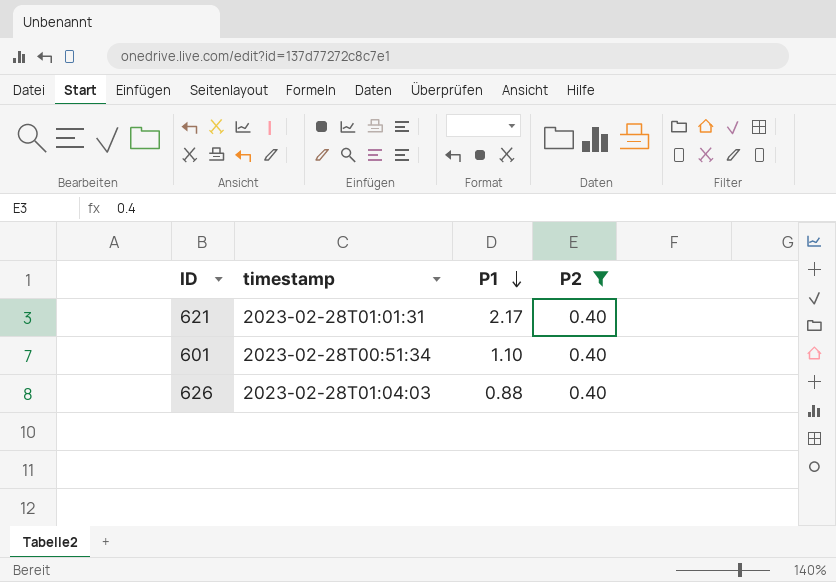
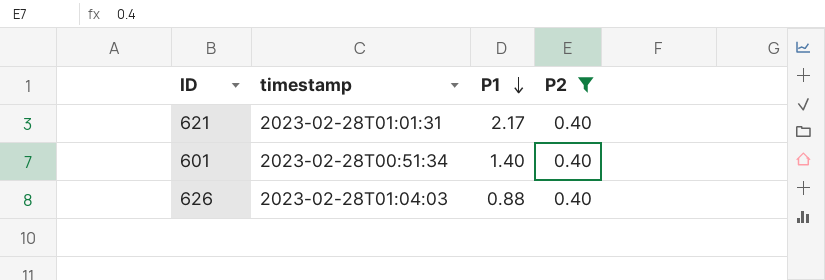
601 | P1: 1.10 -> 1.40

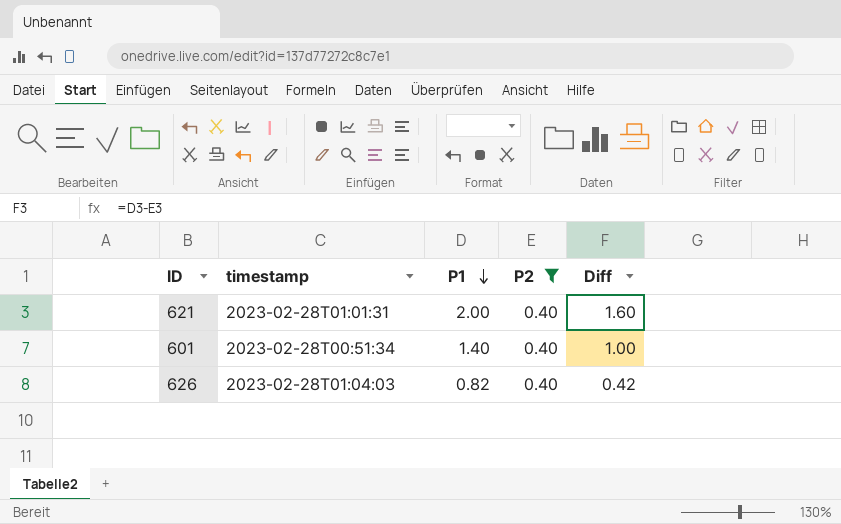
column Diff | formula: none -> [P1] - [P2]
621 | P1: 2.17 -> 2.00
626 | P1: 0.88 -> 0.82

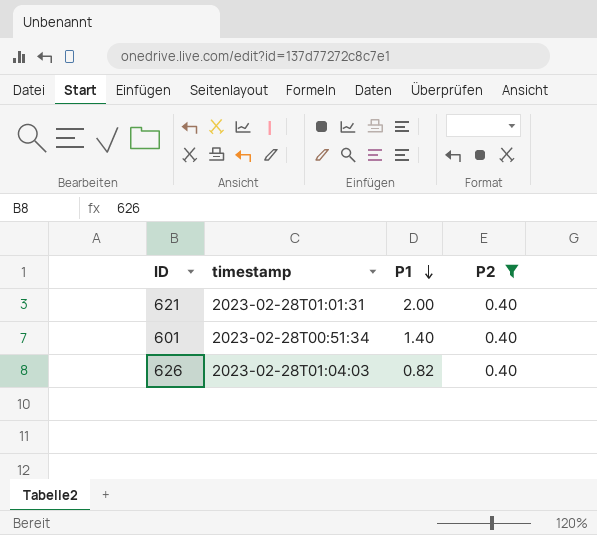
column Diff | formula: [P1] - [P2] -> none

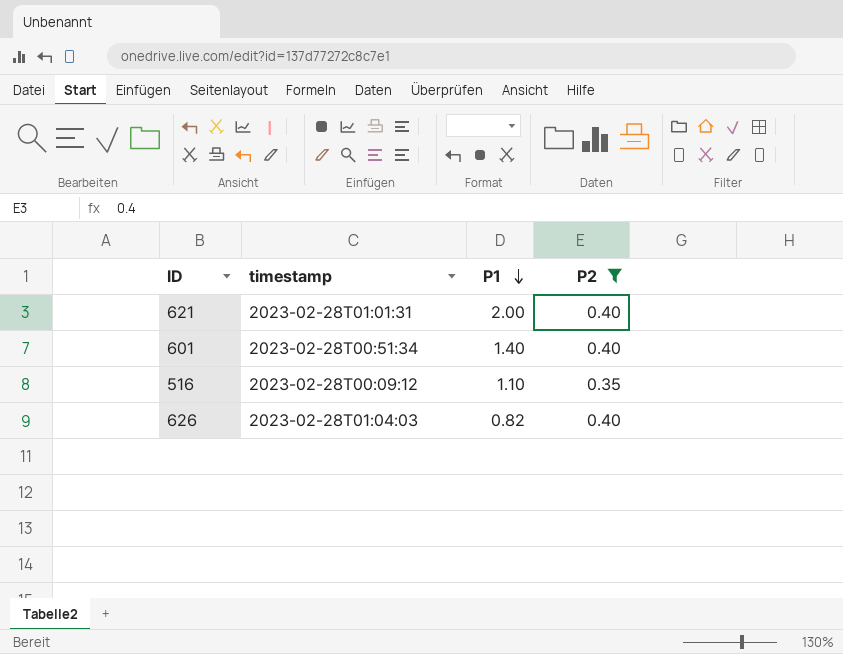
row 516: none -> 2023-02-28T00:09:12 | 1.10 | 0.35

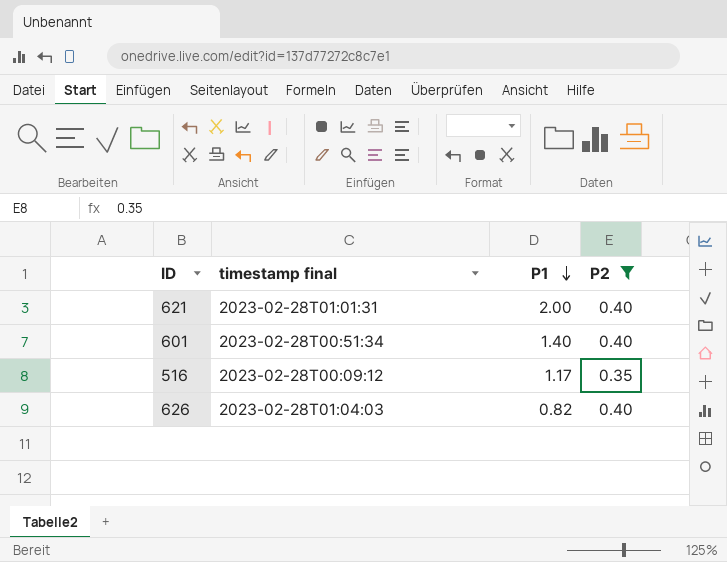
column name: timestamp -> timestamp final
516 | P1: 1.10 -> 1.17

